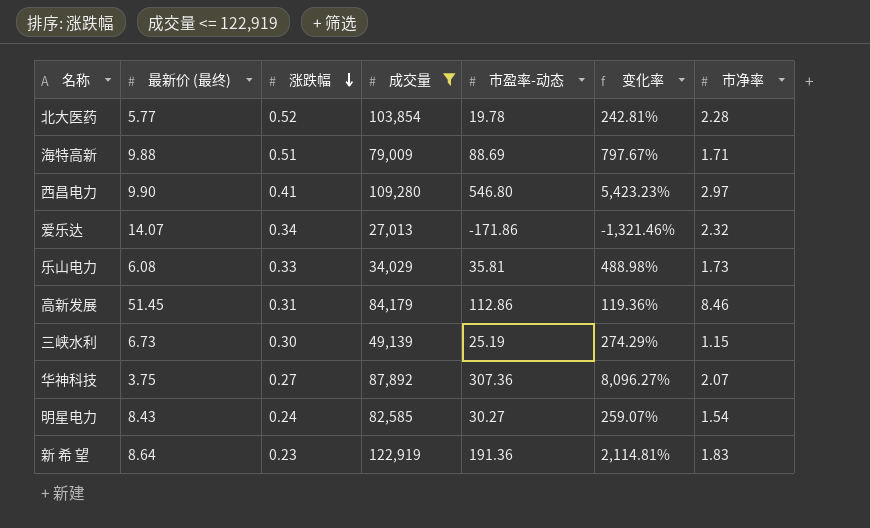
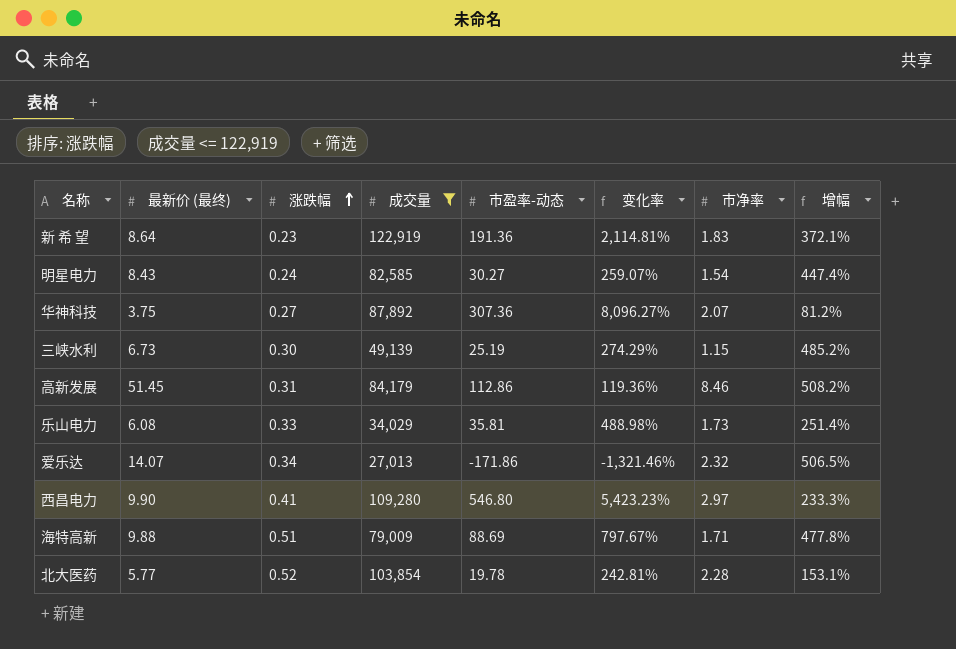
row order: 涨跌幅 descending -> 涨跌幅 ascending
column 增幅 | formula: none -> ([最新价 (最终)] - [市净率]) / [市净率]

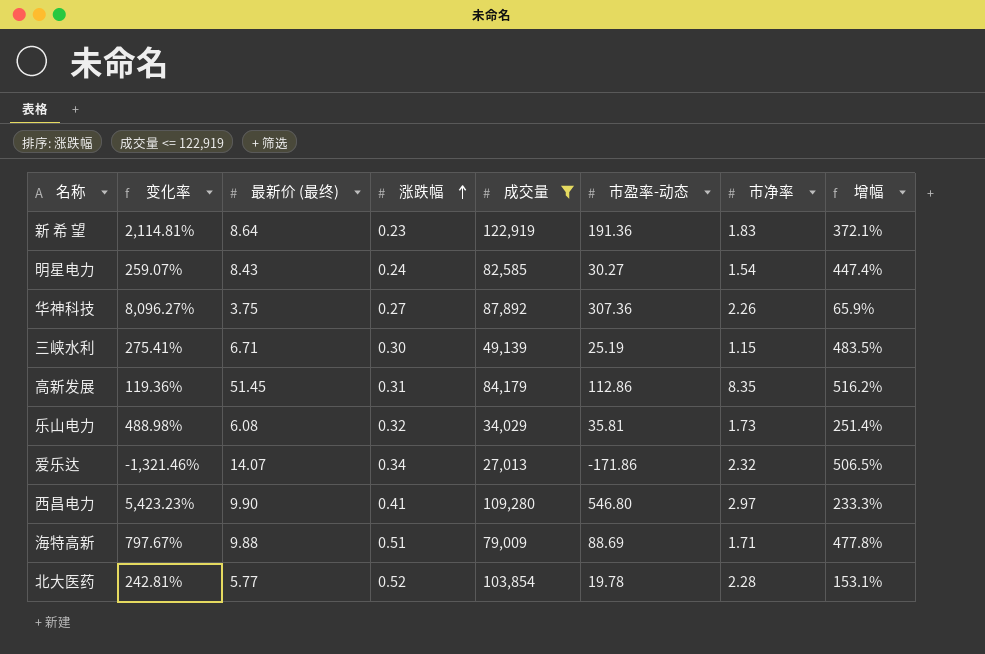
column 变化率 | position: 6 -> 2
华神科技 | 市净率: 2.07 -> 2.26
华神科技 | 增幅: 81.2% -> 65.9%
三峡水利 | 变化率: 274.29% -> 275.41%
三峡水利 | 最新价 (最终): 6.73 -> 6.71
三峡水利 | 增幅: 485.2% -> 483.5%
高新发展 | 市净率: 8.46 -> 8.35
高新发展 | 增幅: 508.2% -> 516.2%
乐山电力 | 涨跌幅: 0.33 -> 0.32

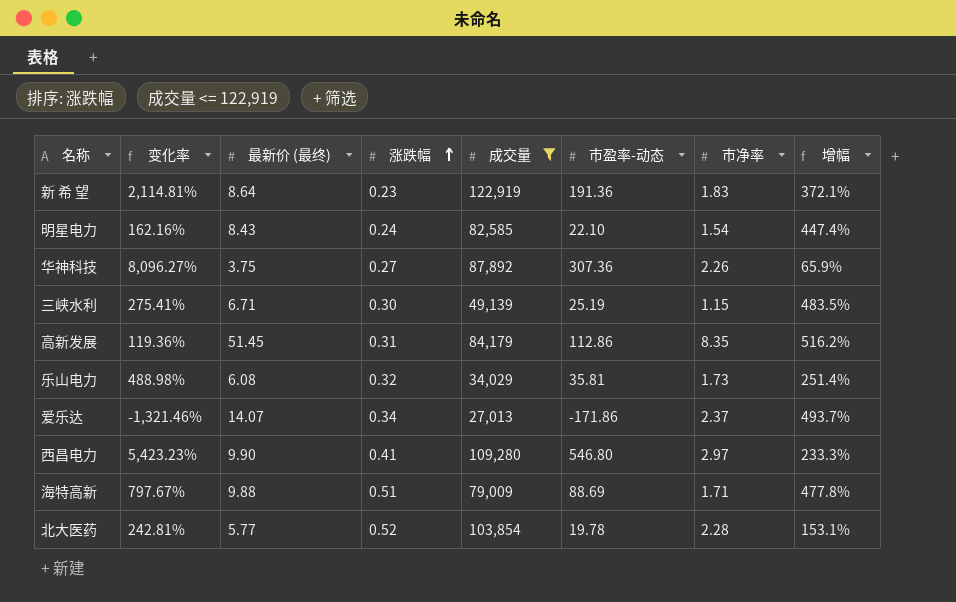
明星电力 | 变化率: 259.07% -> 162.16%
明星电力 | 市盈率-动态: 30.27 -> 22.10
爱乐达 | 市净率: 2.32 -> 2.37
爱乐达 | 增幅: 506.5% -> 493.7%

